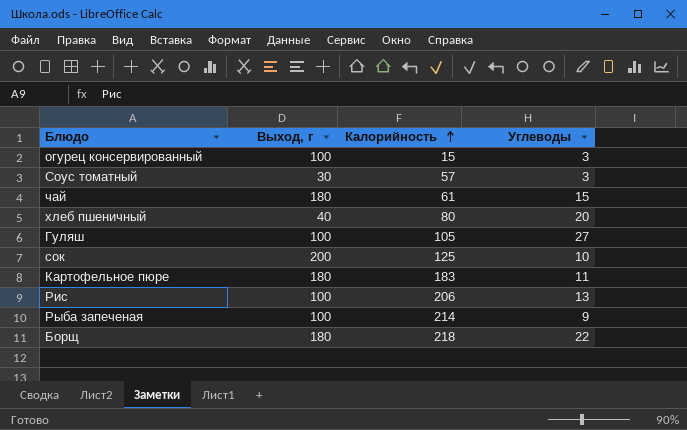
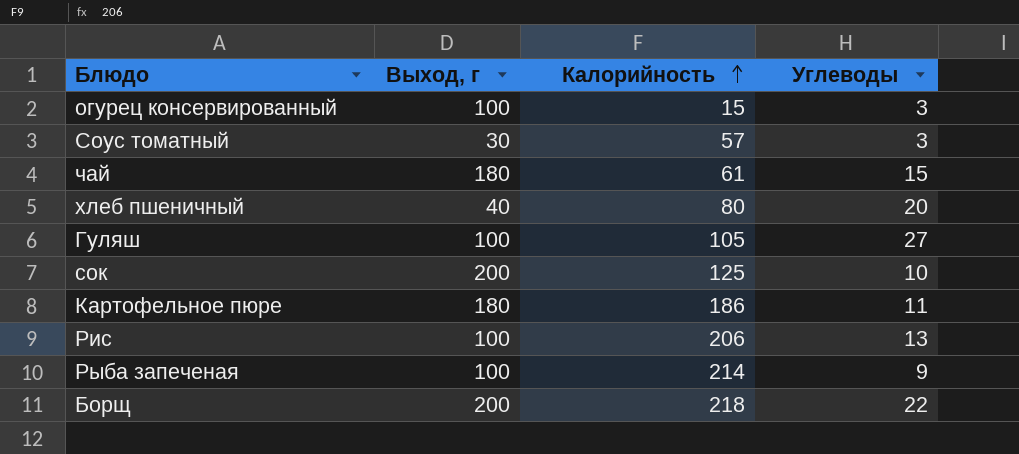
Картофельное пюре | Калорийность: 183 -> 186
Борщ | Выход, г: 180 -> 200

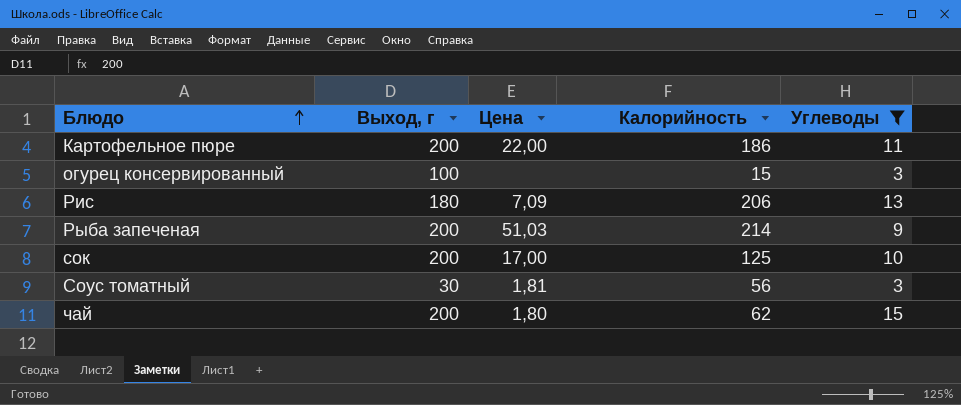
filter: none -> Углеводы <= 15
row order: Калорийность ascending -> Блюдо ascending
column Цена | position: none -> 3
Картофельное пюре | Выход, г: 180 -> 200
Рис | Выход, г: 100 -> 180
Рыба запеченая | Выход, г: 100 -> 200
Соус томатный | Калорийность: 57 -> 56
чай | Выход, г: 180 -> 200
чай | Калорийность: 61 -> 62

